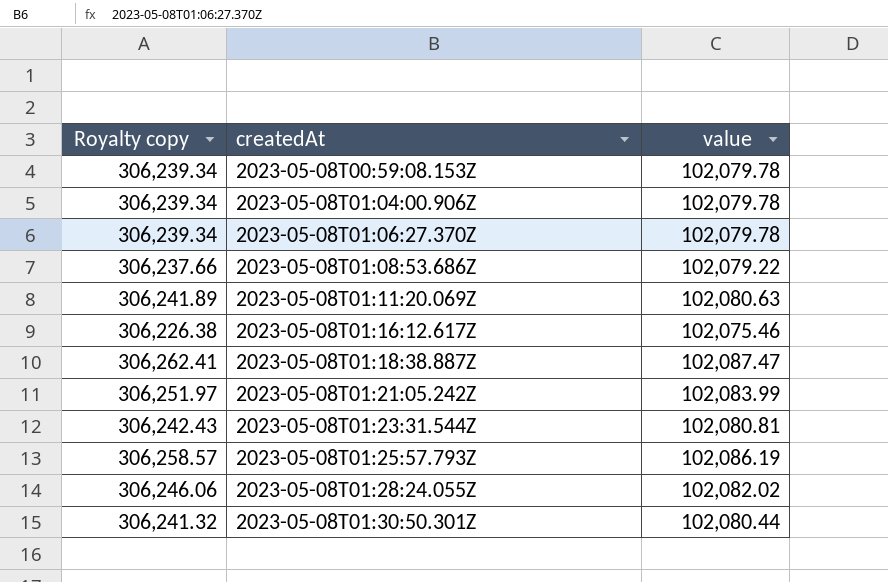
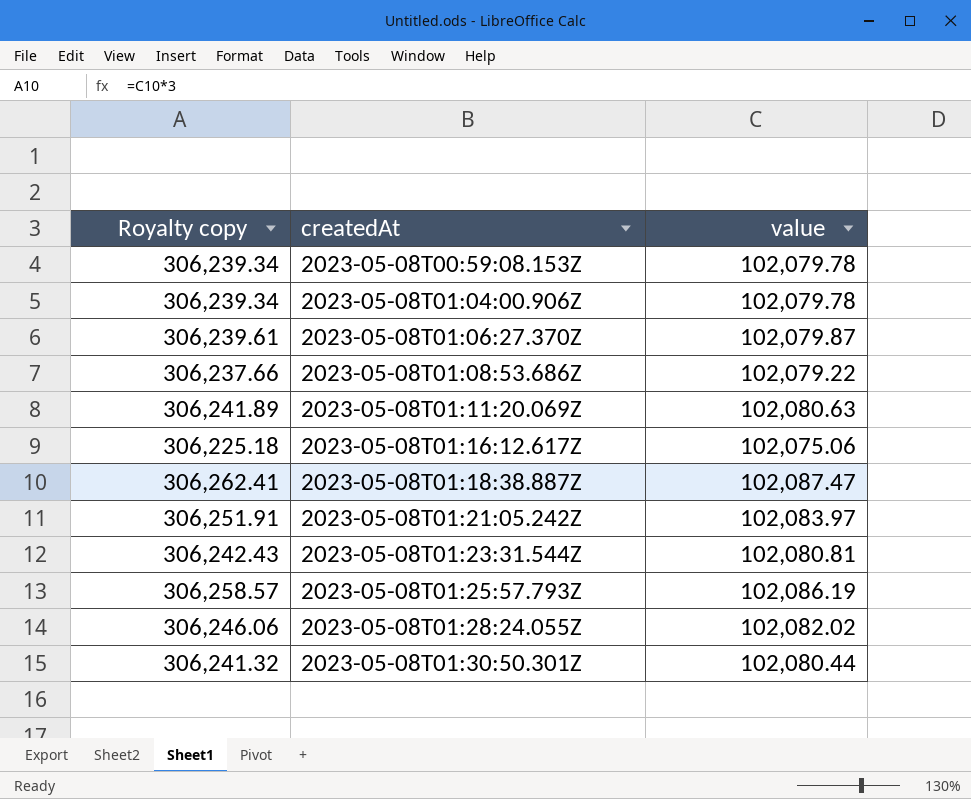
2023-05-08T01:06:27.370Z | Royalty copy: 306,239.34 -> 306,239.61
2023-05-08T01:06:27.370Z | value: 102,079.78 -> 102,079.87
2023-05-08T01:16:12.617Z | Royalty copy: 306,226.38 -> 306,225.18
2023-05-08T01:16:12.617Z | value: 102,075.46 -> 102,075.06
2023-05-08T01:21:05.242Z | Royalty copy: 306,251.97 -> 306,251.91
2023-05-08T01:21:05.242Z | value: 102,083.99 -> 102,083.97

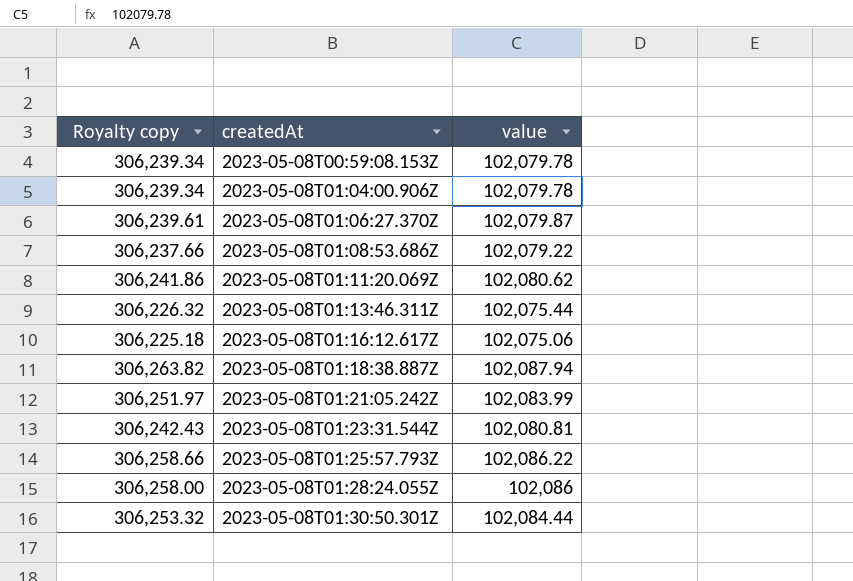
2023-05-08T01:11:20.069Z | Royalty copy: 306,241.89 -> 306,241.86
2023-05-08T01:11:20.069Z | value: 102,080.63 -> 102,080.62
row 2023-05-08T01:13:46.311Z: none -> 306,226.32 | 102,075.44
2023-05-08T01:18:38.887Z | Royalty copy: 306,262.41 -> 306,263.82
2023-05-08T01:18:38.887Z | value: 102,087.47 -> 102,087.94
2023-05-08T01:21:05.242Z | Royalty copy: 306,251.91 -> 306,251.97
2023-05-08T01:21:05.242Z | value: 102,083.97 -> 102,083.99
2023-05-08T01:25:57.793Z | Royalty copy: 306,258.57 -> 306,258.66
2023-05-08T01:25:57.793Z | value: 102,086.19 -> 102,086.22
2023-05-08T01:28:24.055Z | Royalty copy: 306,246.06 -> 306,258.00
2023-05-08T01:28:24.055Z | value: 102,082.02 -> 102,086
2023-05-08T01:30:50.301Z | Royalty copy: 306,241.32 -> 306,253.32
2023-05-08T01:30:50.301Z | value: 102,080.44 -> 102,084.44

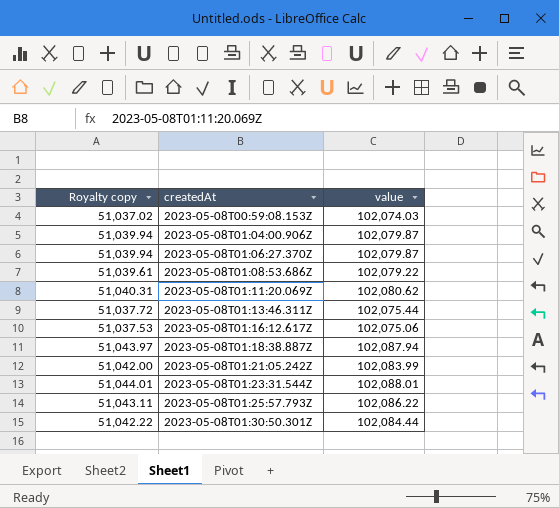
column Royalty copy | formula: [value] * 3 -> [value] * 0.5
row 2023-05-08T01:28:24.055Z: 306,258.00 | 102,086 -> none
2023-05-08T00:59:08.153Z | value: 102,079.78 -> 102,074.03
2023-05-08T01:04:00.906Z | value: 102,079.78 -> 102,079.87
2023-05-08T01:23:31.544Z | value: 102,080.81 -> 102,088.01

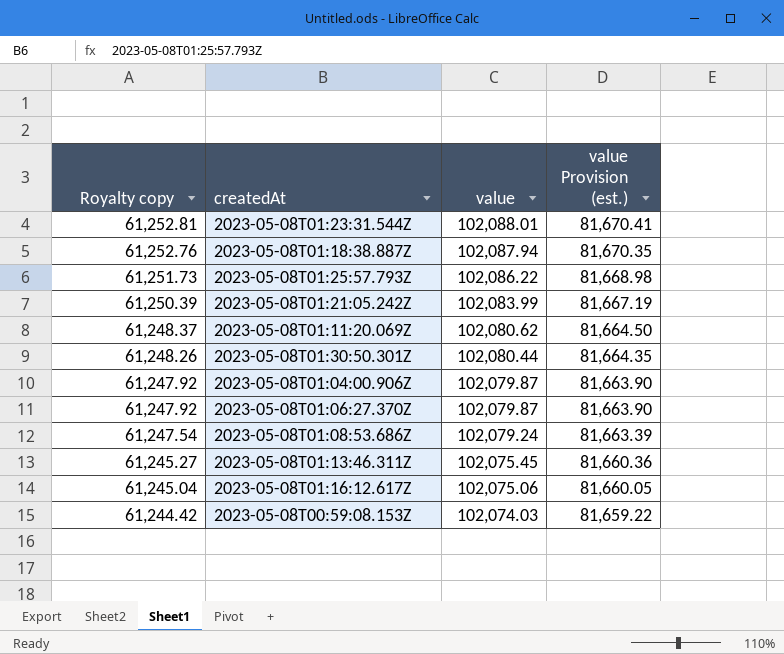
row order: createdAt ascending -> Royalty copy descending
column Royalty copy | formula: [value] * 0.5 -> [value] * 0.6
column value Provision (est.) | formula: none -> [value] * 0.8
2023-05-08T01:30:50.301Z | value: 102,084.44 -> 102,080.44
2023-05-08T01:08:53.686Z | value: 102,079.22 -> 102,079.24
2023-05-08T01:13:46.311Z | value: 102,075.44 -> 102,075.45

